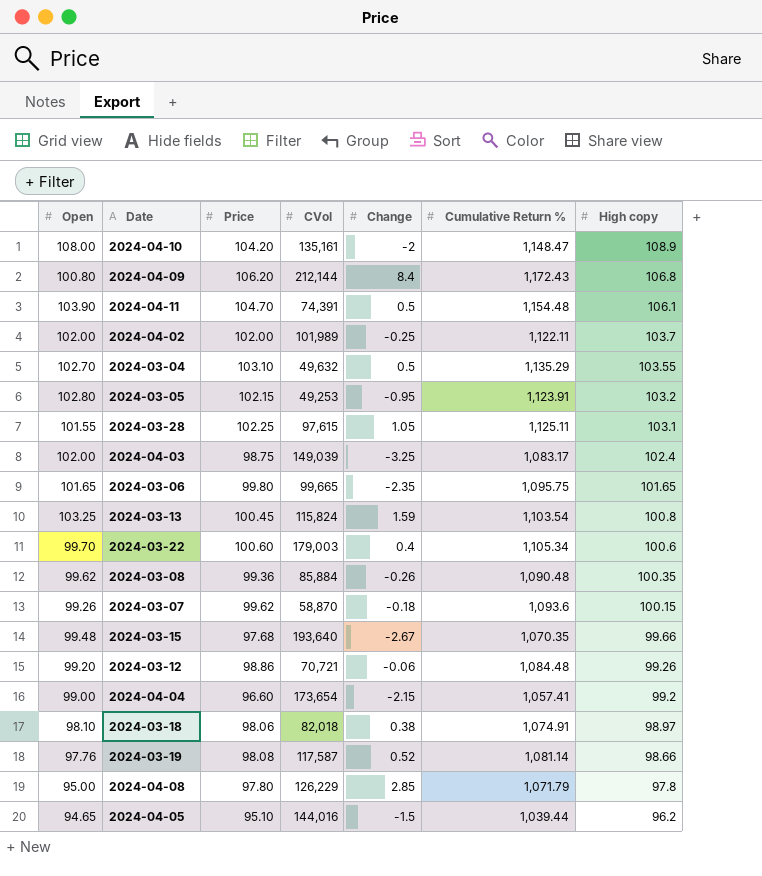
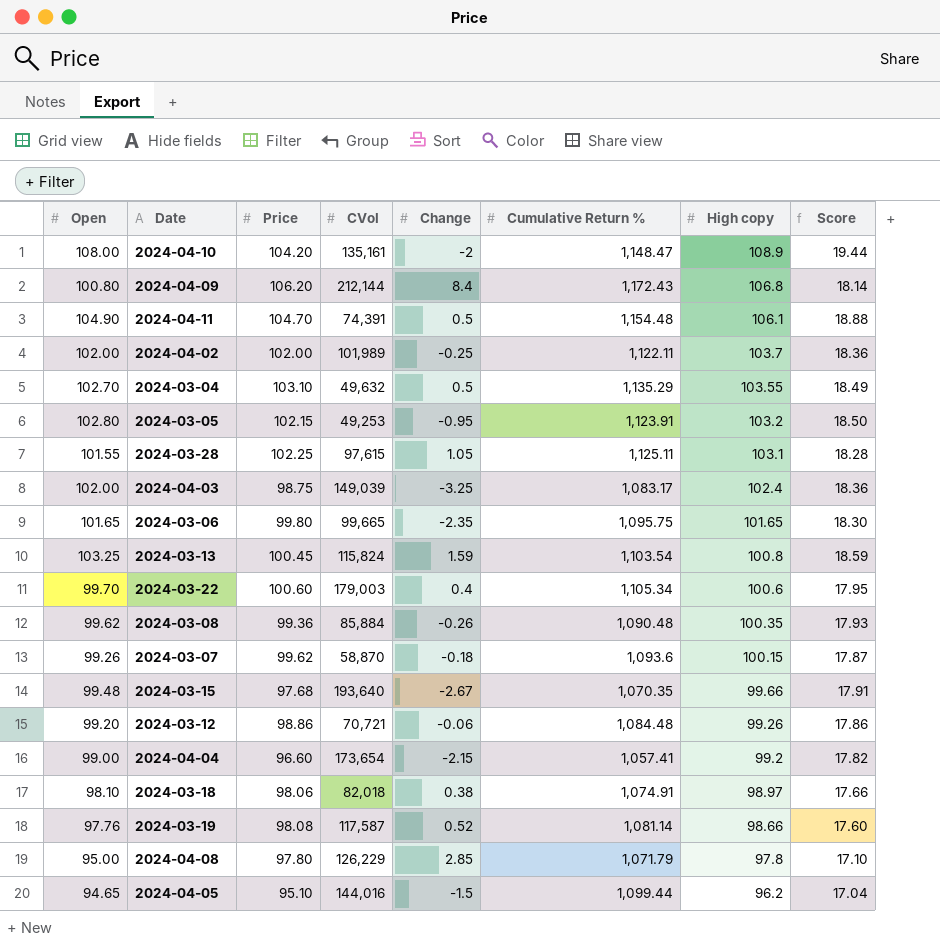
column Score | formula: none -> [Open] * 0.18
2024-04-11 | Open: 103.90 -> 104.90
2024-04-05 | Cumulative Return %: 1,039.44 -> 1,099.44

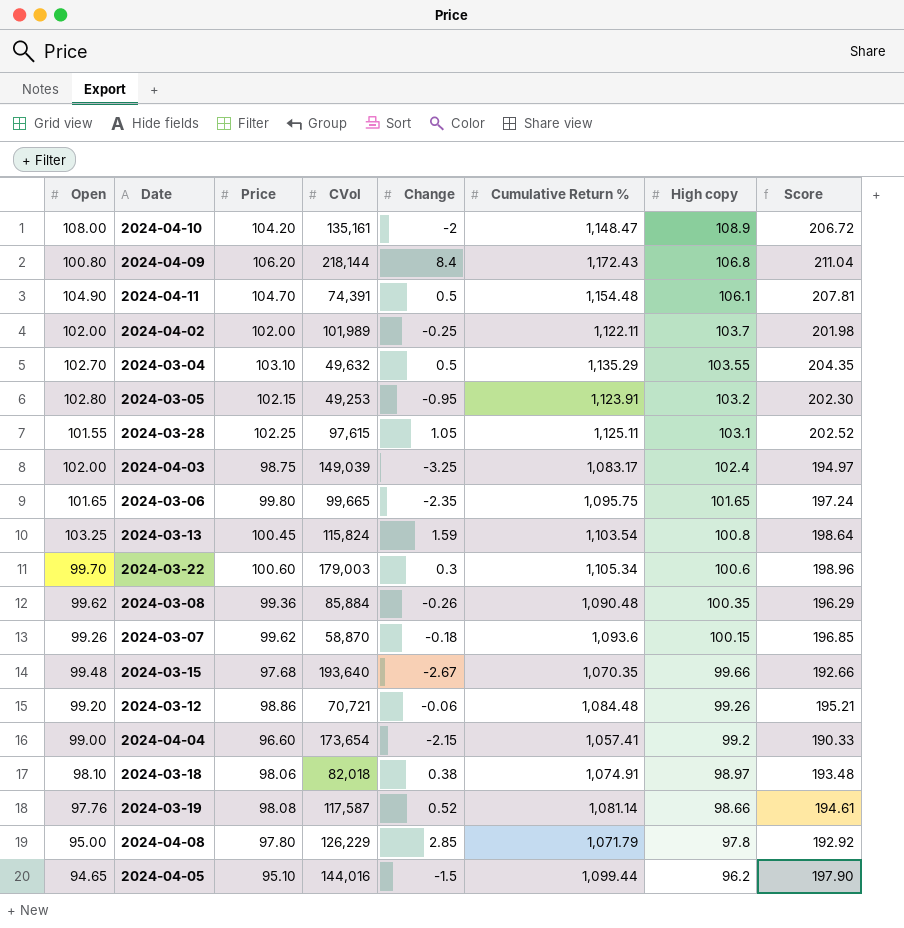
column Score | formula: [Open] * 0.18 -> [Cumulative Return %] * 0.18
2024-04-09 | CVol: 212,144 -> 218,144
2024-03-22 | Change: 0.4 -> 0.3

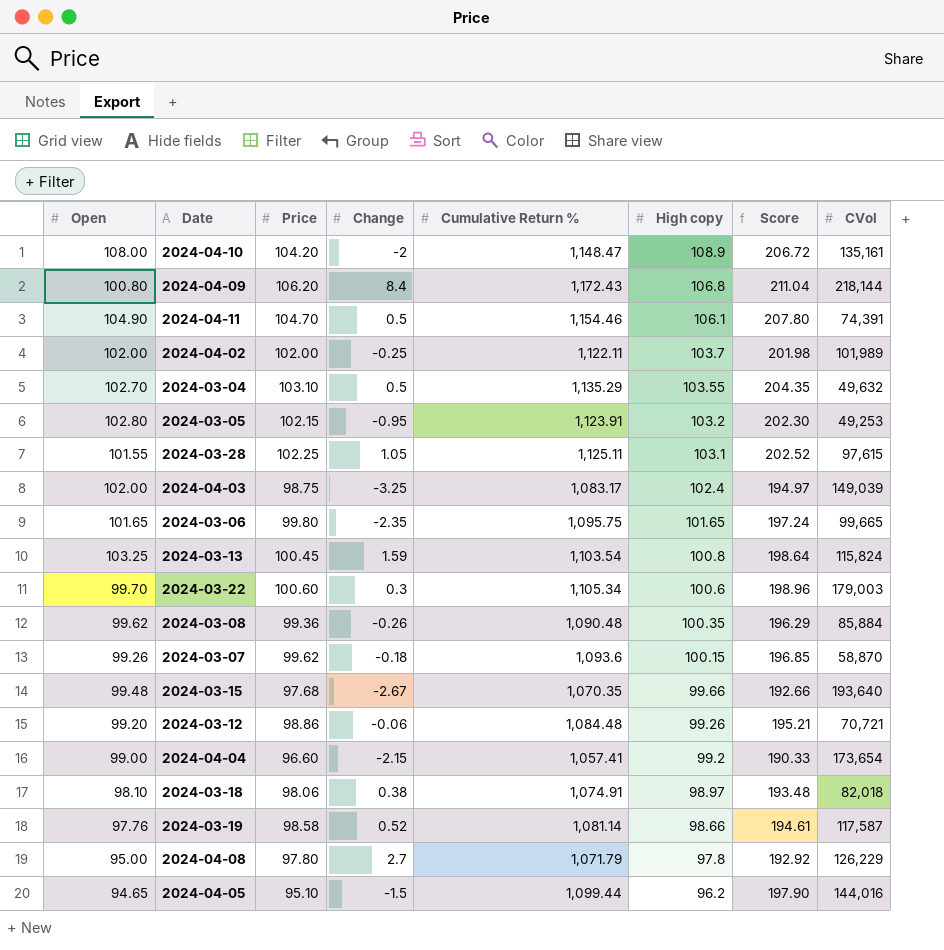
column CVol | position: 4 -> 8
2024-04-11 | Cumulative Return %: 1,154.48 -> 1,154.46
2024-04-11 | Score: 207.81 -> 207.80
2024-03-19 | Price: 98.08 -> 98.58
2024-04-08 | Change: 2.85 -> 2.7

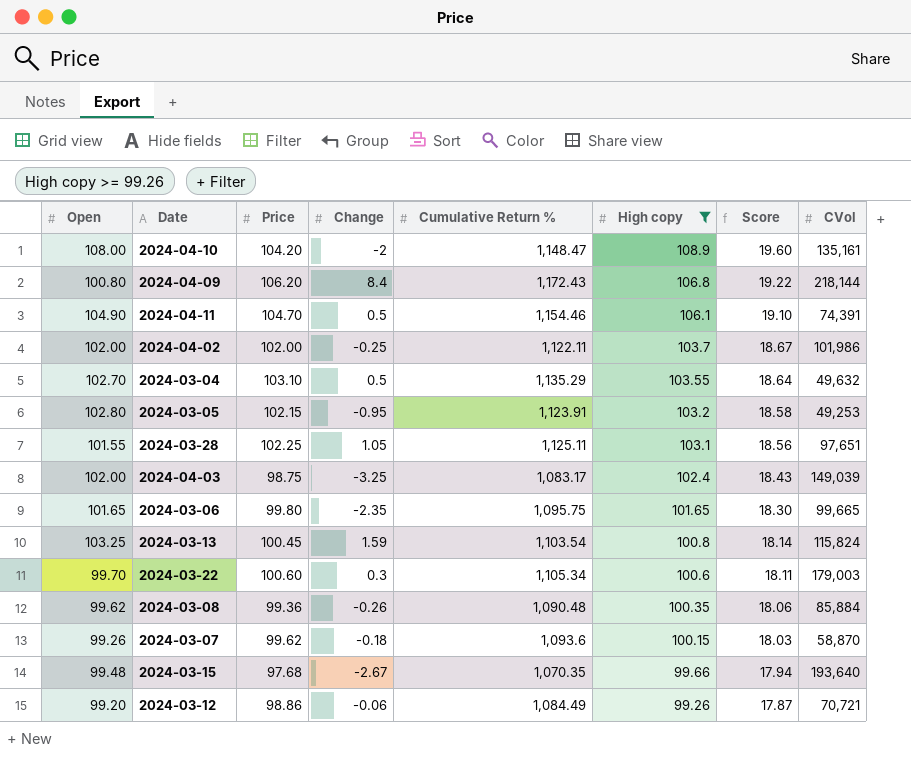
filter: none -> High copy >= 99.26
column Score | formula: [Cumulative Return %] * 0.18 -> [High copy] * 0.18
2024-04-02 | CVol: 101,989 -> 101,986
2024-03-28 | CVol: 97,615 -> 97,651
2024-03-12 | Cumulative Return %: 1,084.48 -> 1,084.49

